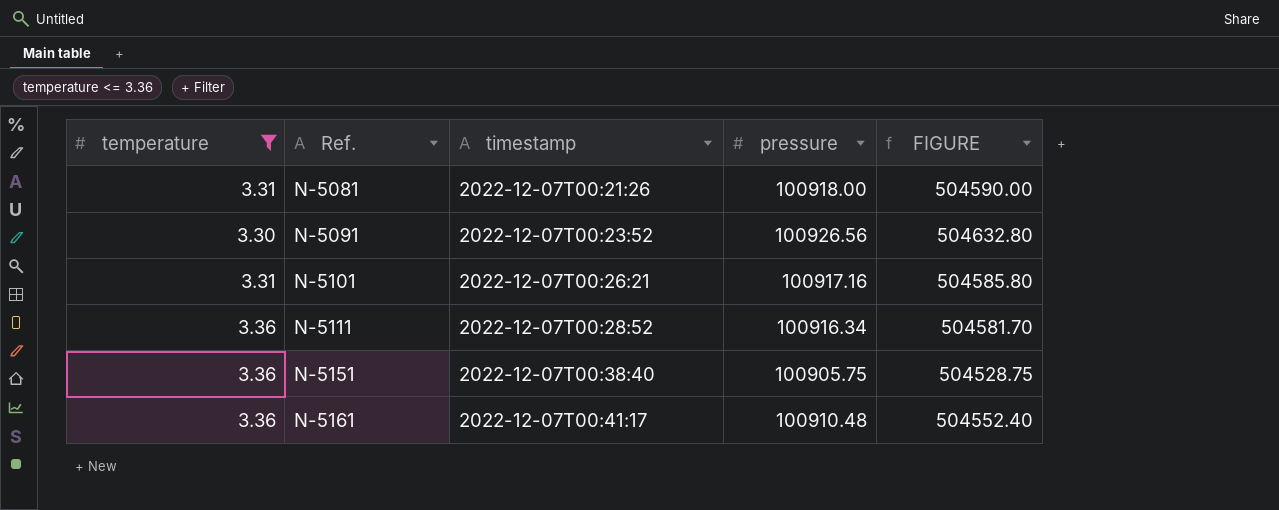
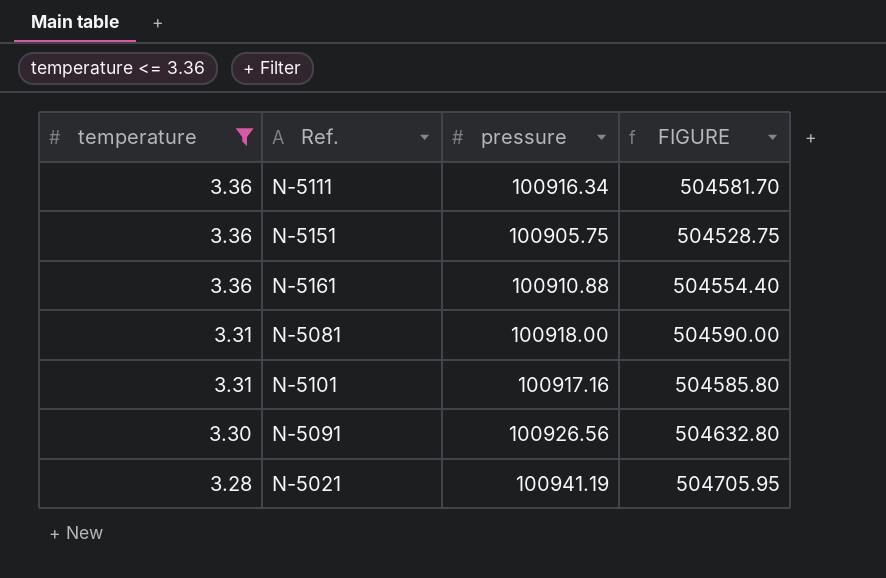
row order: Ref. ascending -> temperature descending
column timestamp | position: 3 -> none
N-5161 | pressure: 100910.48 -> 100910.88
N-5161 | FIGURE: 504552.40 -> 504554.40
row N-5021: none -> 3.28 | 100941.19 | 504705.95

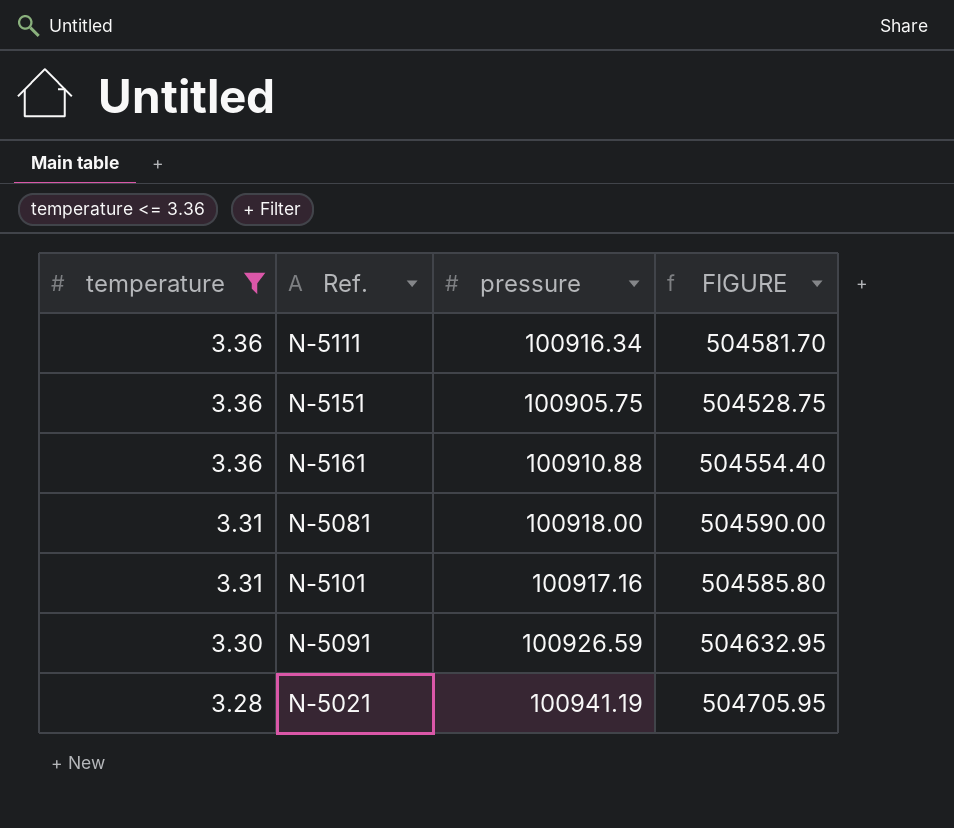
N-5091 | pressure: 100926.56 -> 100926.59
N-5091 | FIGURE: 504632.80 -> 504632.95

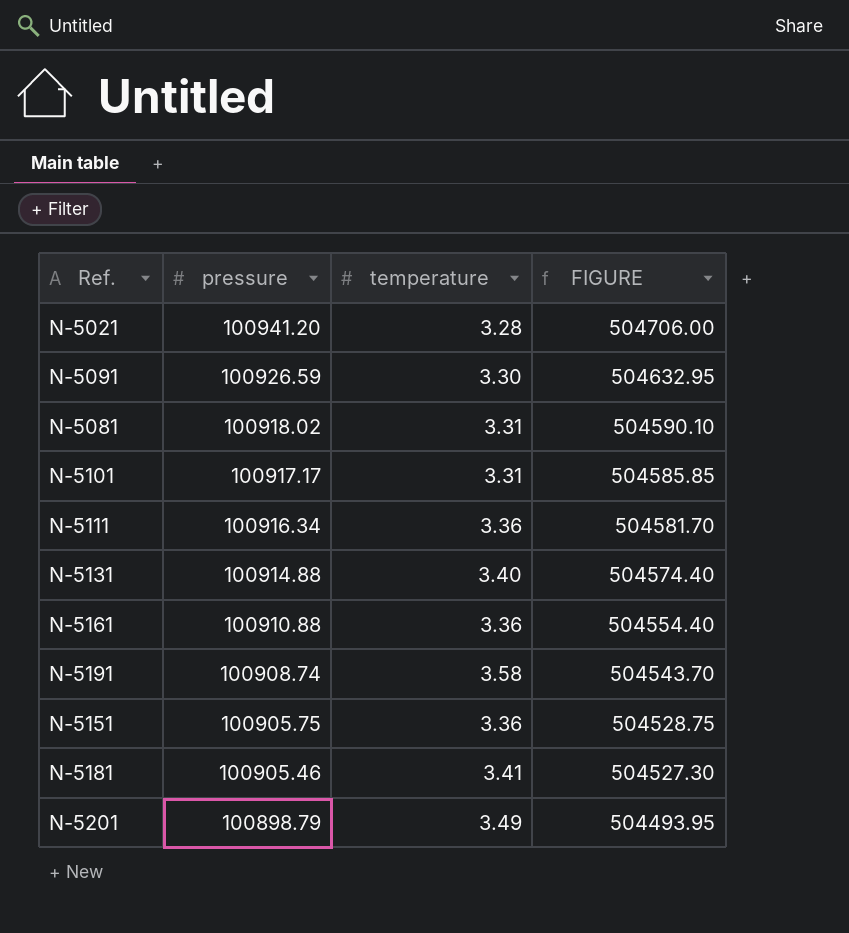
filter: temperature <= 3.36 -> none
row order: temperature descending -> pressure descending
column temperature | position: 1 -> 3
N-5021 | pressure: 100941.19 -> 100941.20
N-5021 | FIGURE: 504705.95 -> 504706.00
N-5081 | pressure: 100918.00 -> 100918.02
N-5081 | FIGURE: 504590.00 -> 504590.10
N-5101 | pressure: 100917.16 -> 100917.17
N-5101 | FIGURE: 504585.80 -> 504585.85

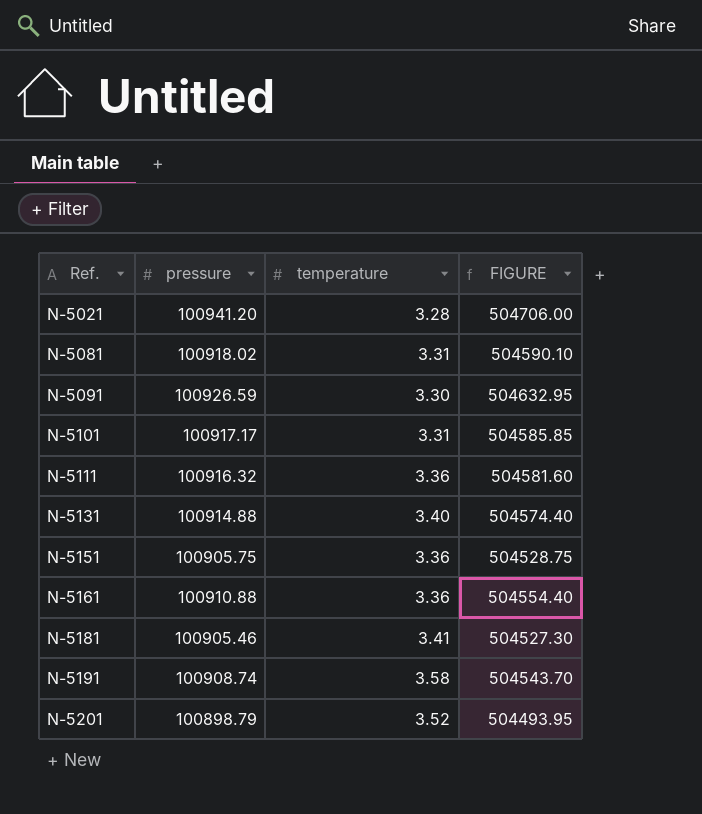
row order: pressure descending -> Ref. ascending
N-5111 | pressure: 100916.34 -> 100916.32
N-5111 | FIGURE: 504581.70 -> 504581.60
N-5201 | temperature: 3.49 -> 3.52

